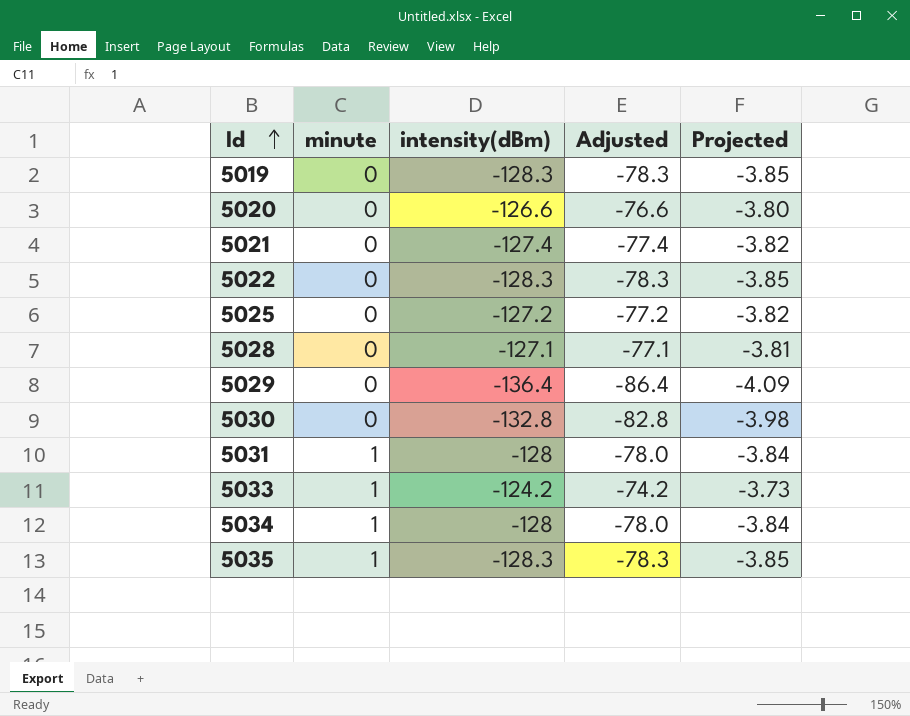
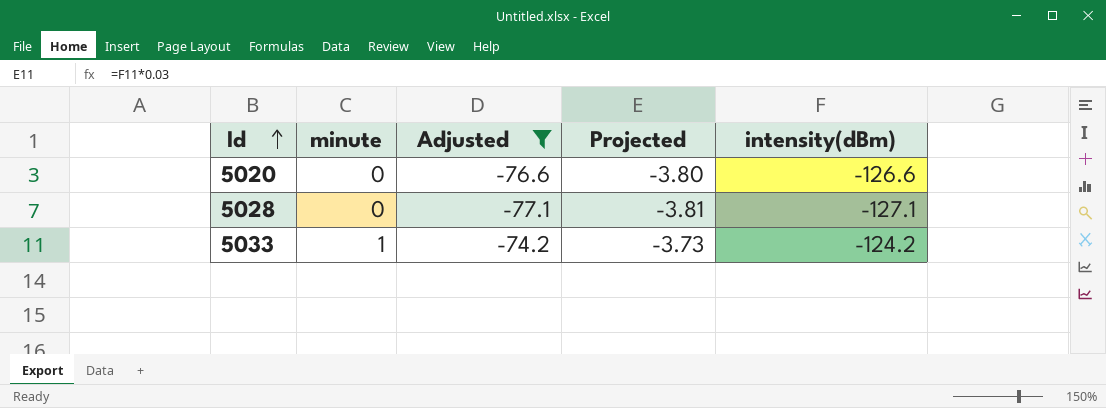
filter: none -> Adjusted >= -77.1
column intensity(dBm) | position: 3 -> 5

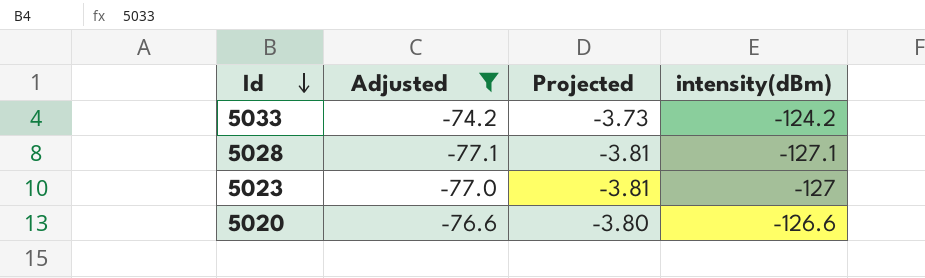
row order: Id ascending -> Id descending
column minute | position: 2 -> none
row 5023: none -> -77.0 | -3.81 | -127

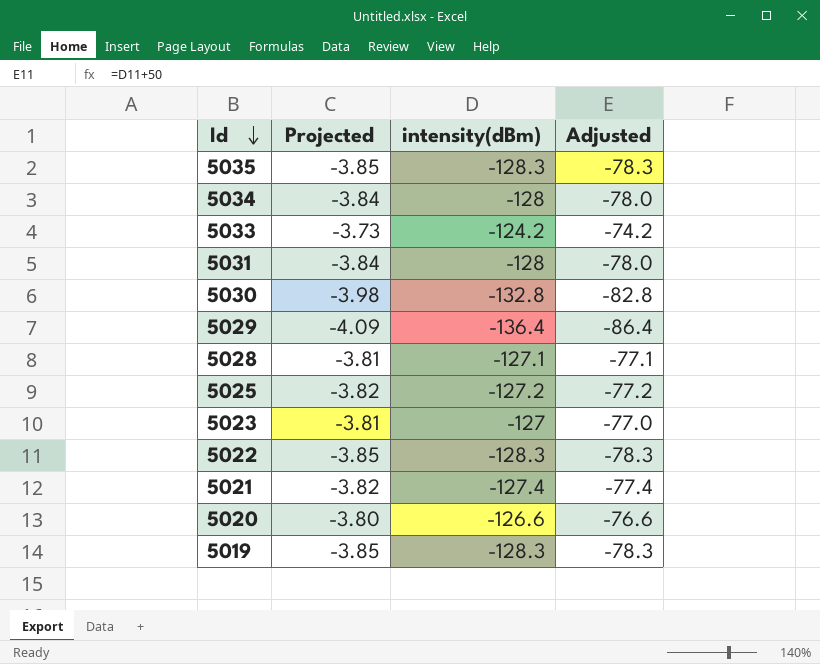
filter: Adjusted >= -77.1 -> none
column Adjusted | position: 2 -> 4

